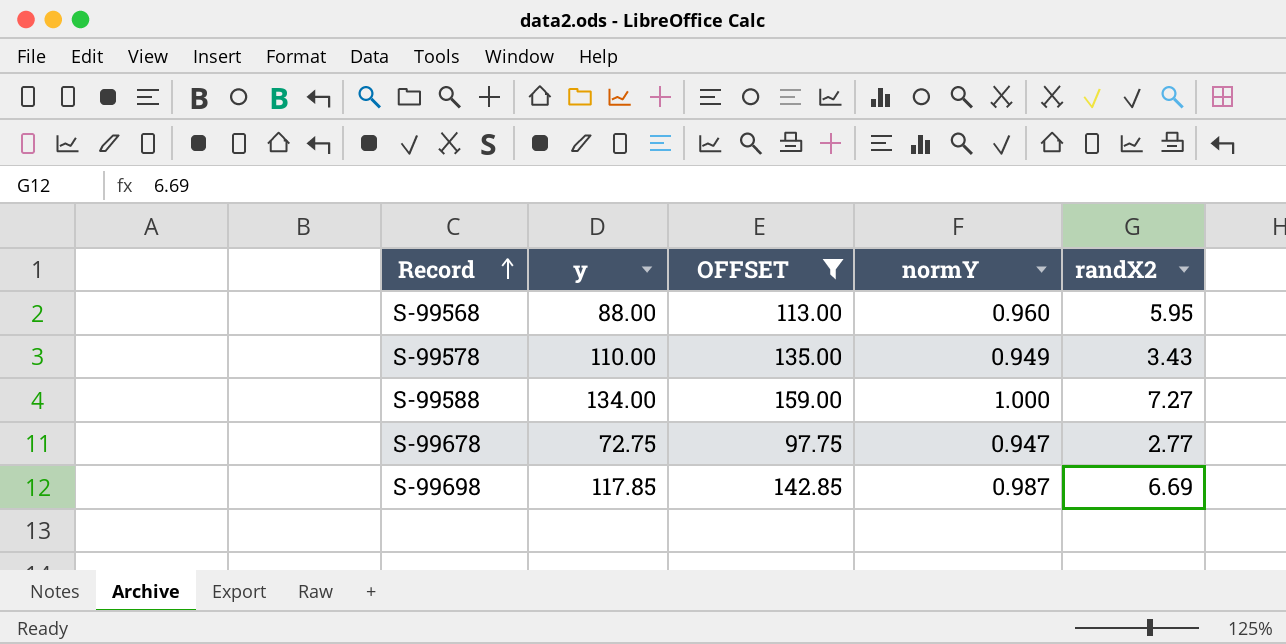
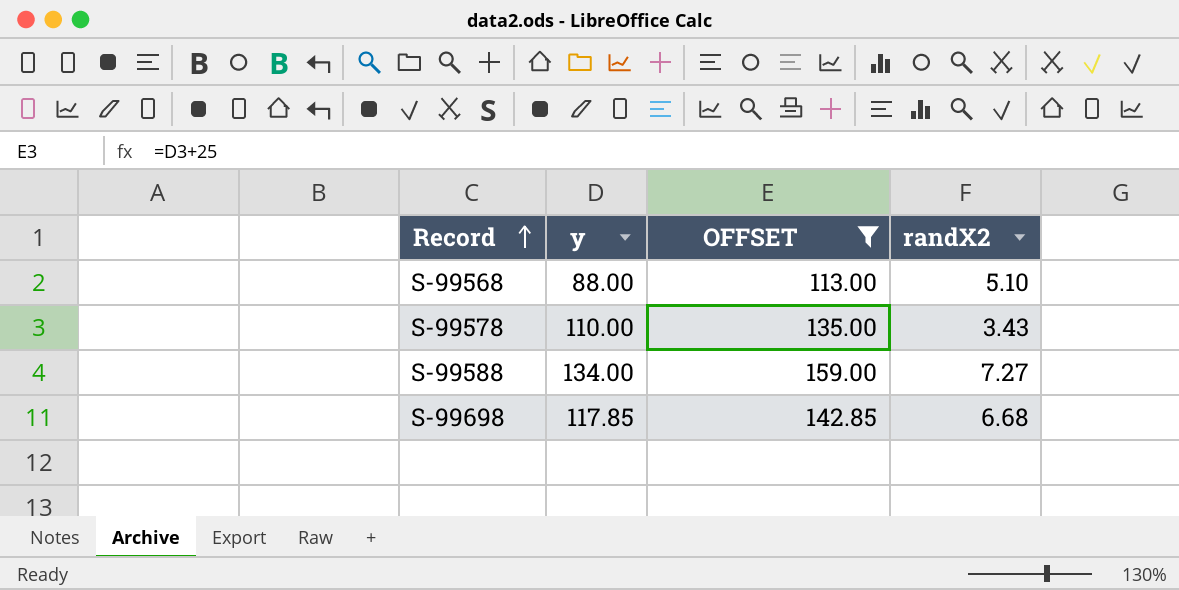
column normY | position: 4 -> none
row S-99678: 72.75 | 97.75 | 0.947 | 2.77 -> none
S-99568 | randX2: 5.95 -> 5.10
S-99698 | randX2: 6.69 -> 6.68

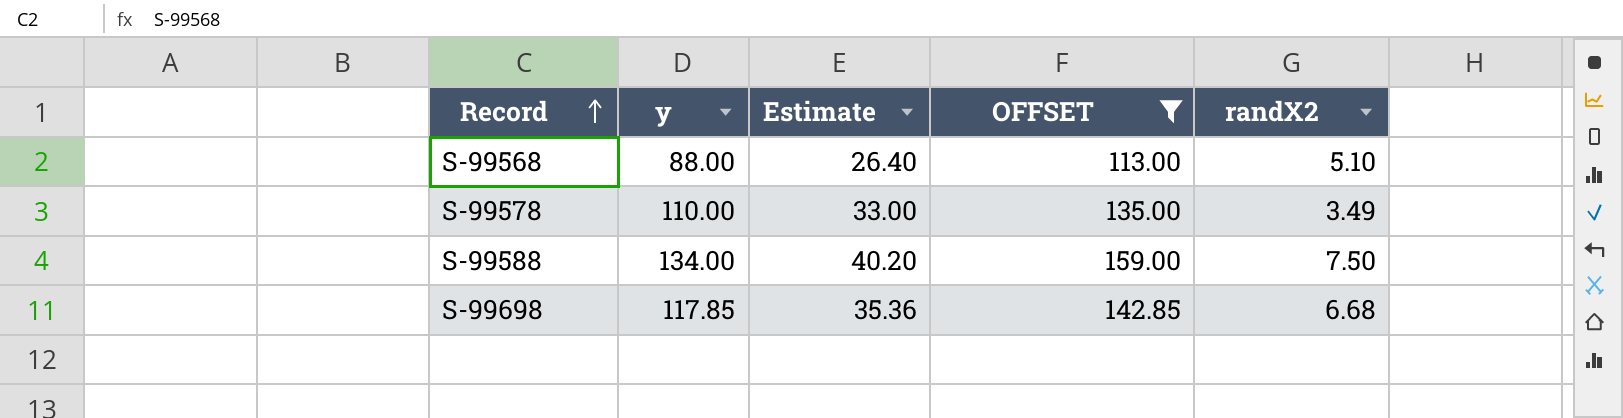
column Estimate | formula: none -> [y] * 0.3
S-99578 | randX2: 3.43 -> 3.49
S-99588 | randX2: 7.27 -> 7.50

